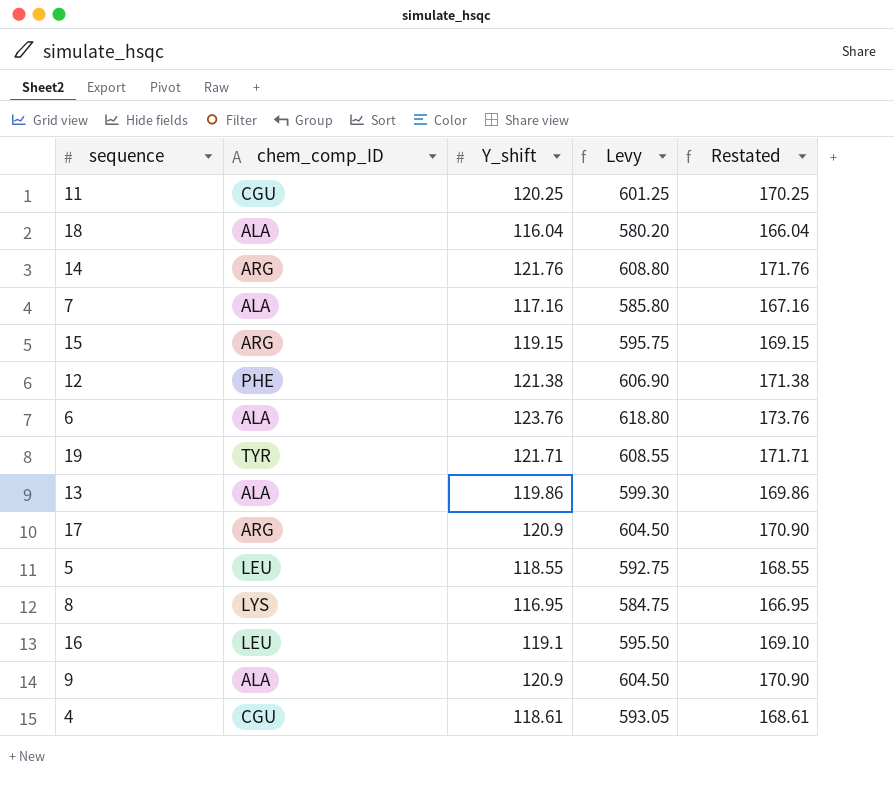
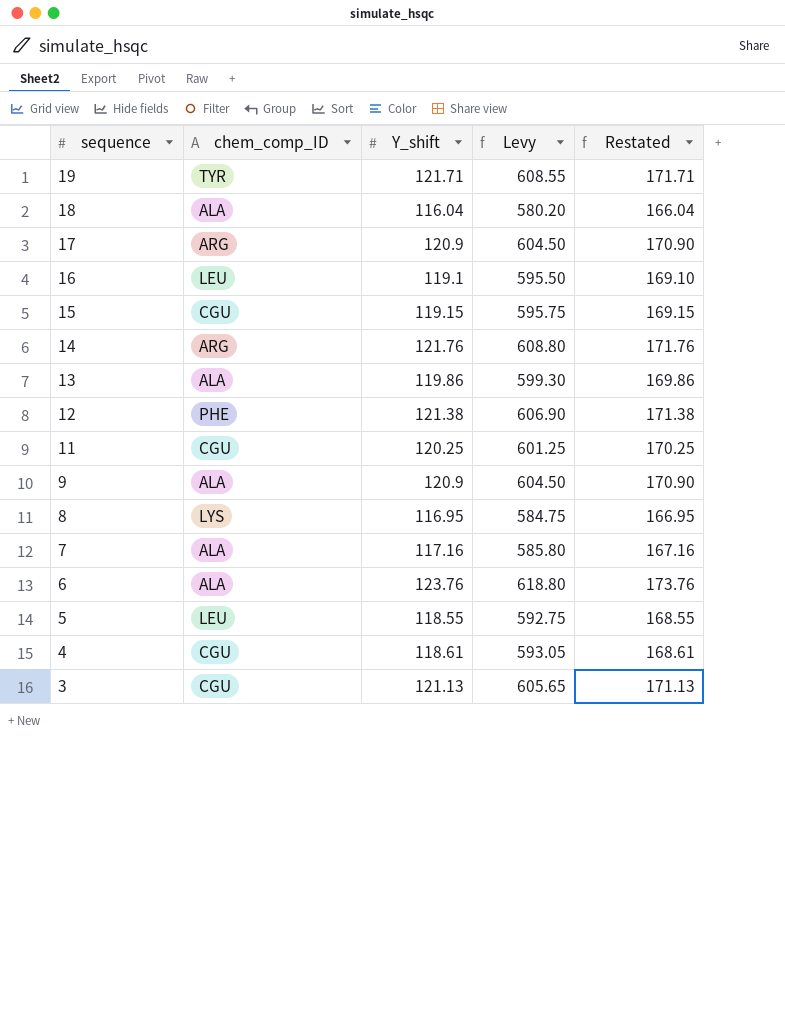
row order: none -> sequence descending
15 | chem_comp_ID: ARG -> CGU
row 3: none -> CGU | 121.13 | 605.65 | 171.13

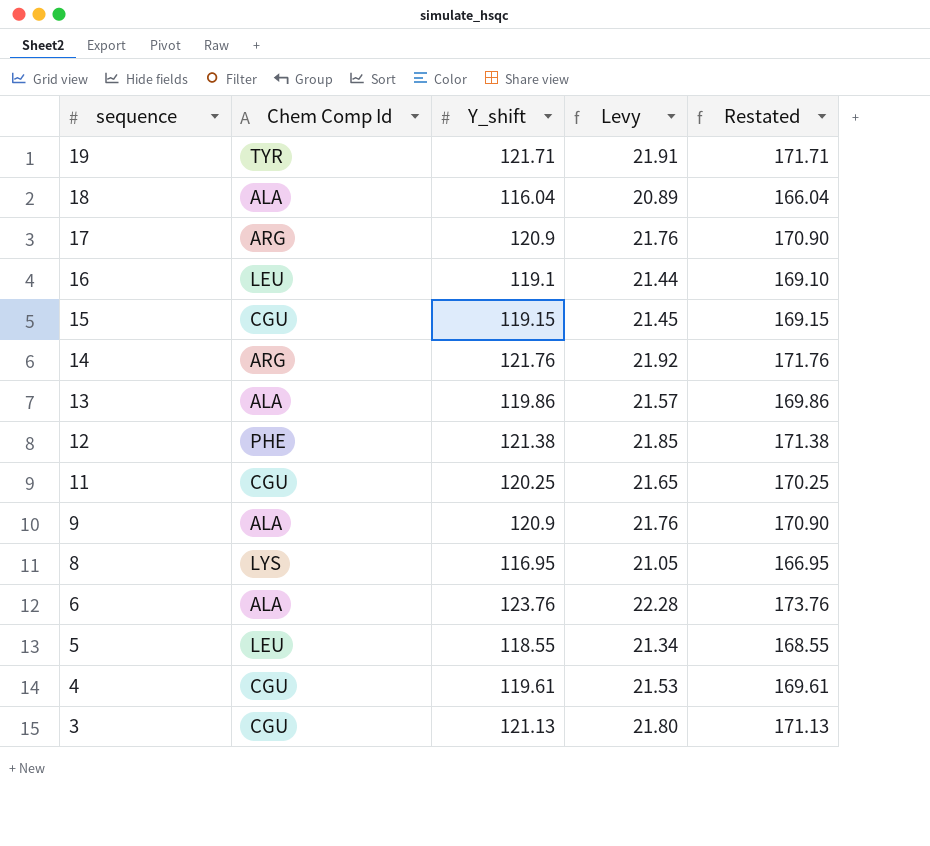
column name: chem_comp_ID -> Chem Comp Id
column Levy | formula: [Y_shift] * 5 -> [Y_shift] * 0.18
row 7: ALA | 117.16 | 585.80 | 167.16 -> none
4 | Y_shift: 118.61 -> 119.61
4 | Restated: 168.61 -> 169.61

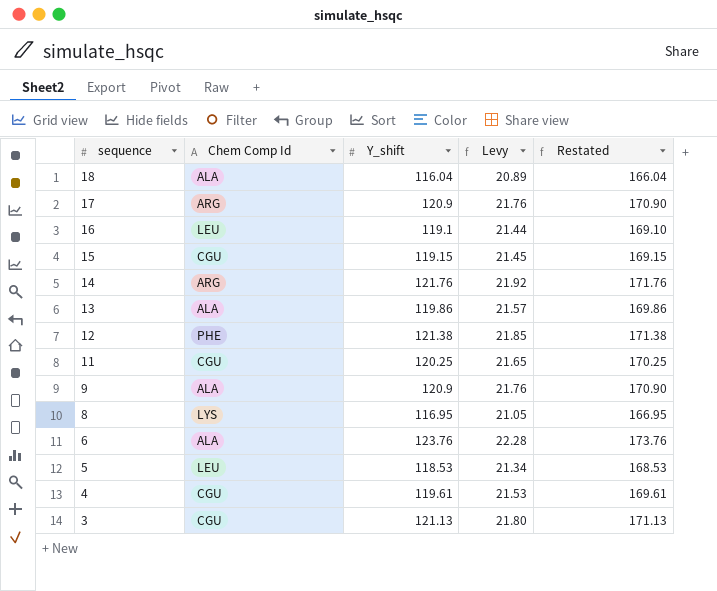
row 19: TYR | 121.71 | 21.91 | 171.71 -> none
5 | Y_shift: 118.55 -> 118.53
5 | Restated: 168.55 -> 168.53

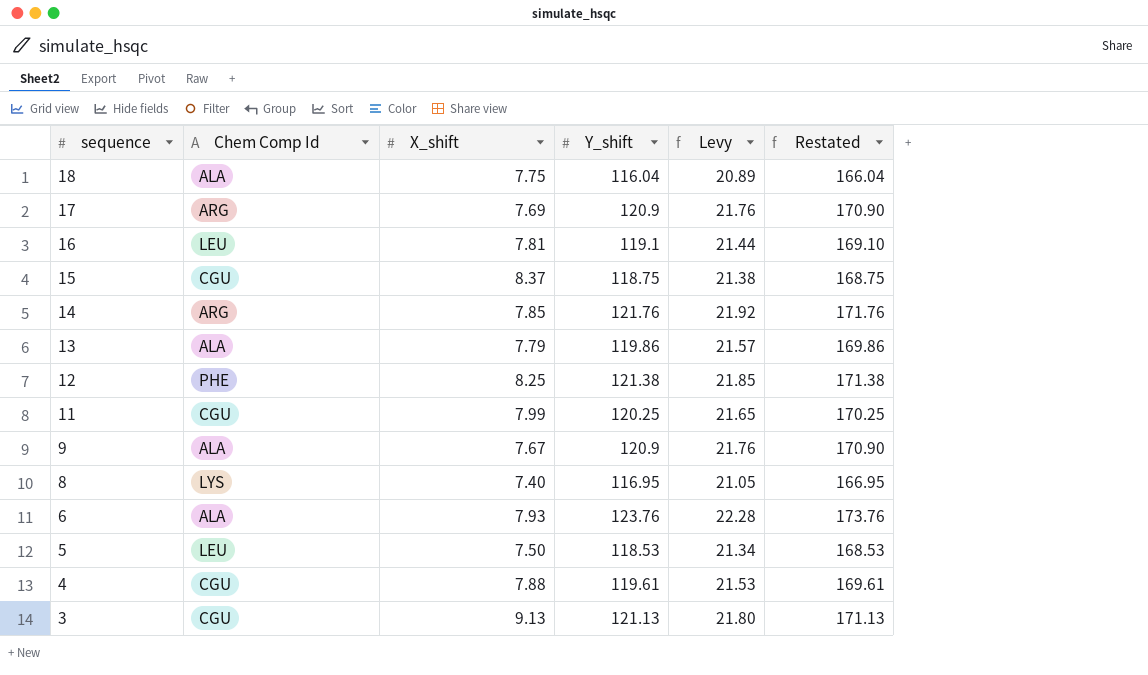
column X_shift | position: none -> 3
15 | Y_shift: 119.15 -> 118.75
15 | Levy: 21.45 -> 21.38
15 | Restated: 169.15 -> 168.75

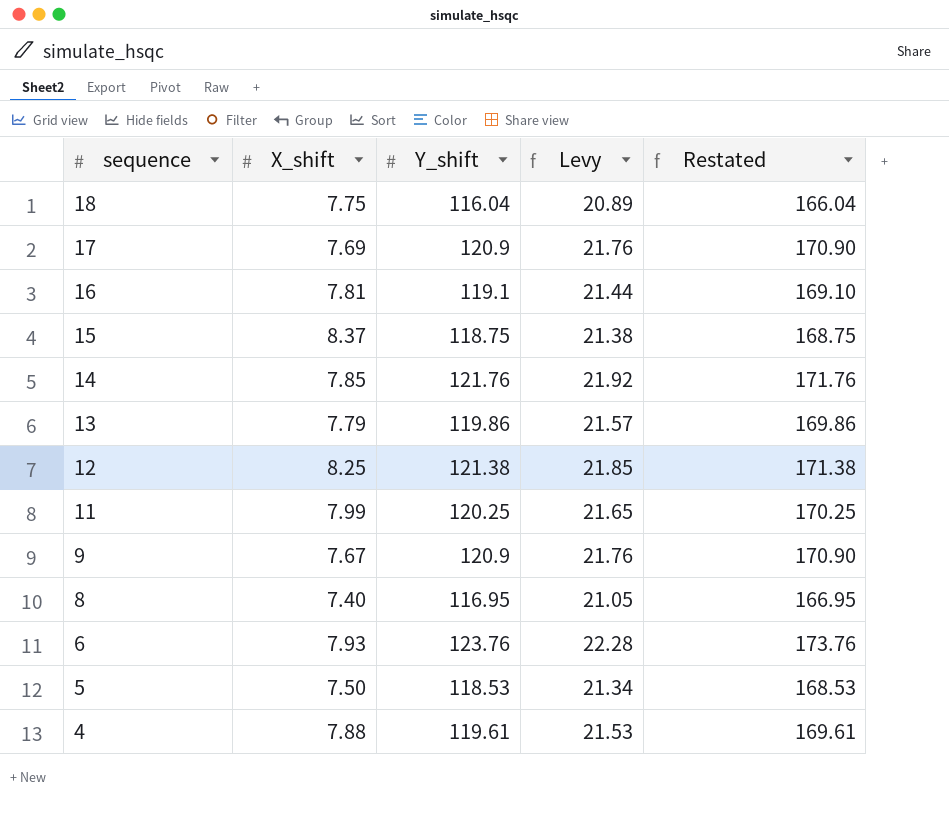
column Chem Comp Id | position: 2 -> none
row 3: CGU | 9.13 | 121.13 | 21.80 | 171.13 -> none

